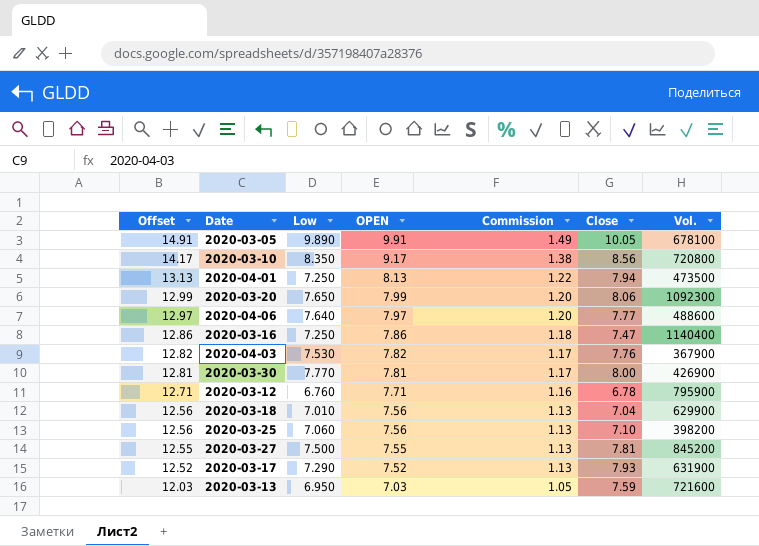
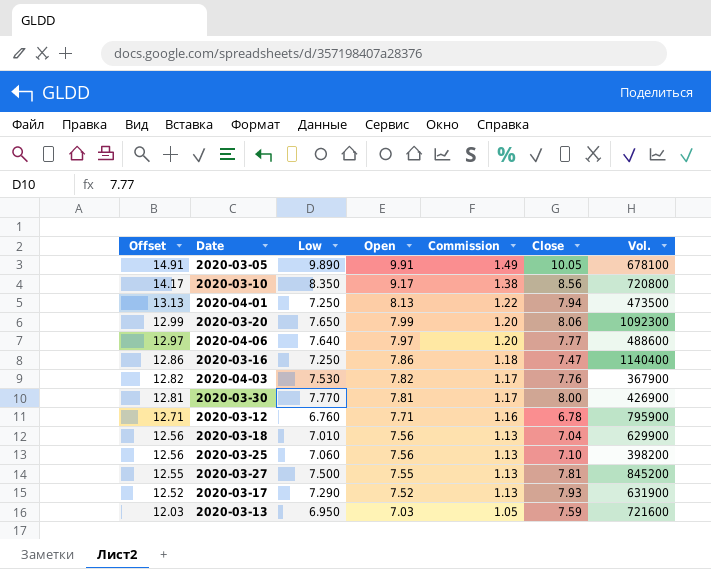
column name: OPEN -> Open

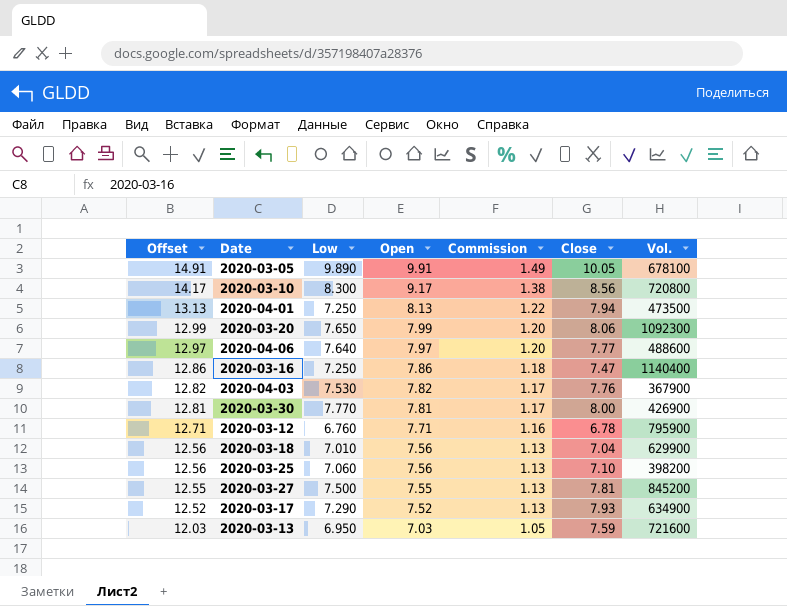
2020-03-10 | Low: 8.350 -> 8.300
2020-03-17 | Vol.: 631900 -> 634900

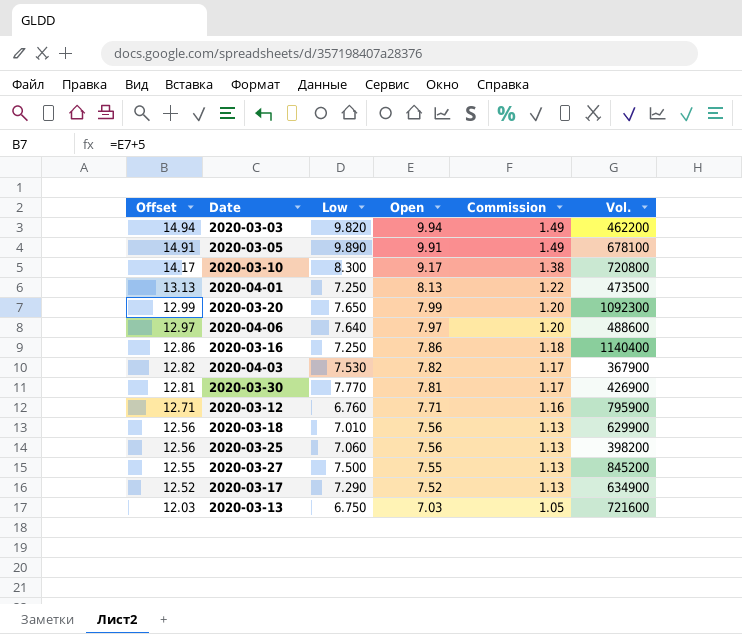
column Close | position: 6 -> none
row 2020-03-03: none -> 14.94 | 9.820 | 9.94 | 1.49 | 462200
2020-03-13 | Low: 6.950 -> 6.750

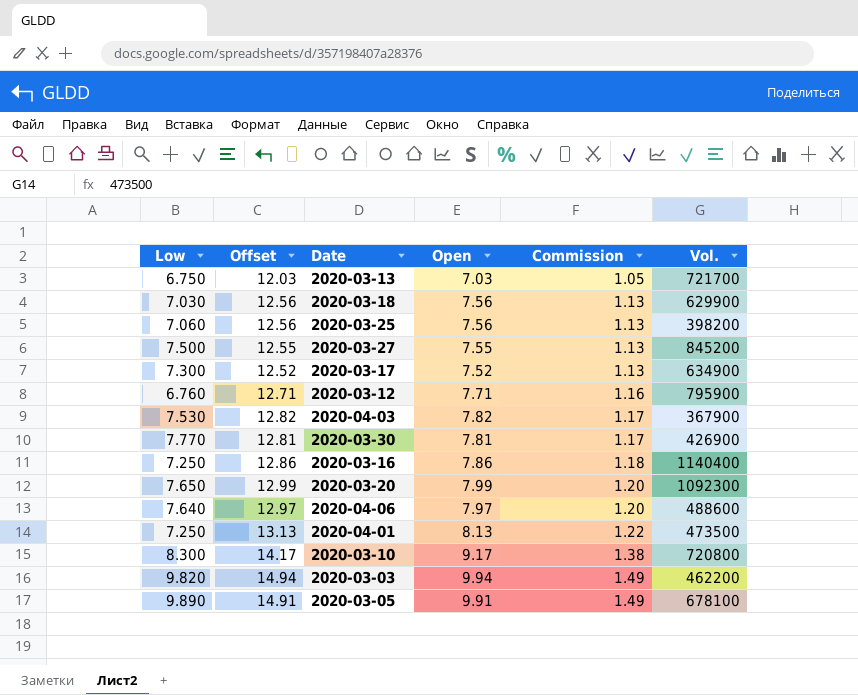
row order: Offset descending -> Commission ascending
column Low | position: 3 -> 1
2020-03-13 | Vol.: 721600 -> 721700
2020-03-18 | Low: 7.010 -> 7.030
2020-03-17 | Low: 7.290 -> 7.300

